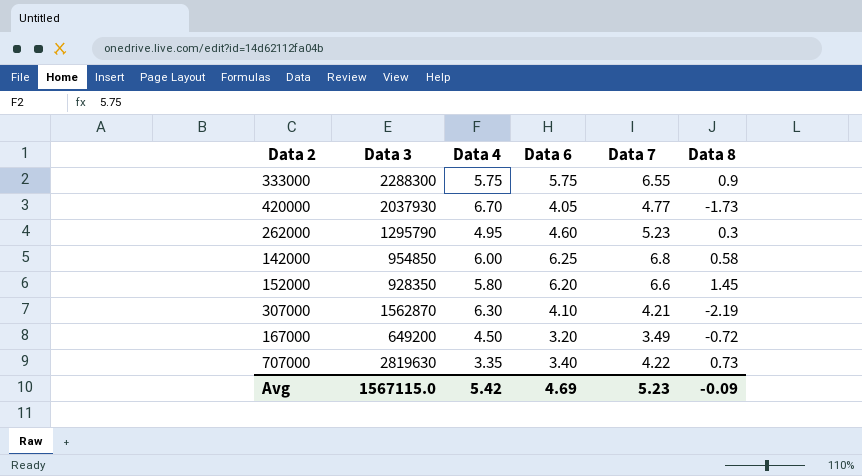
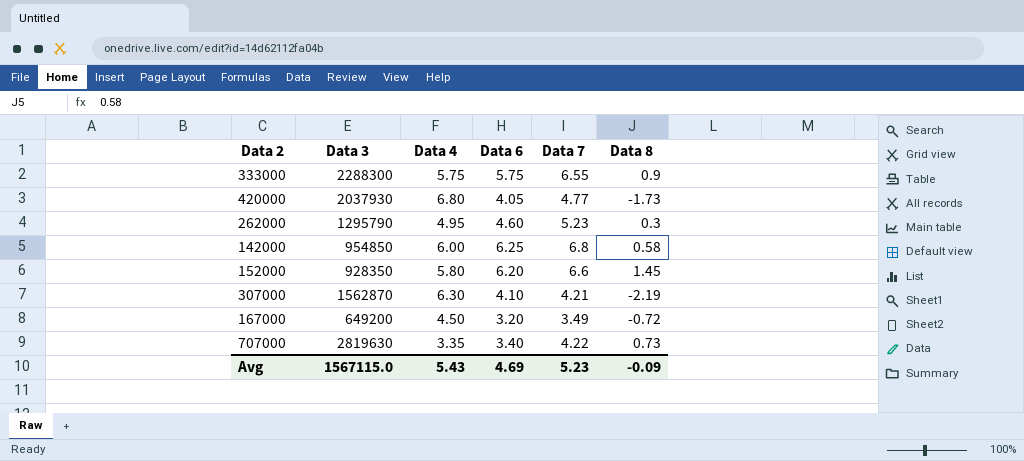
420000 | Data 4: 6.70 -> 6.80
Avg | Data 4: 5.42 -> 5.43

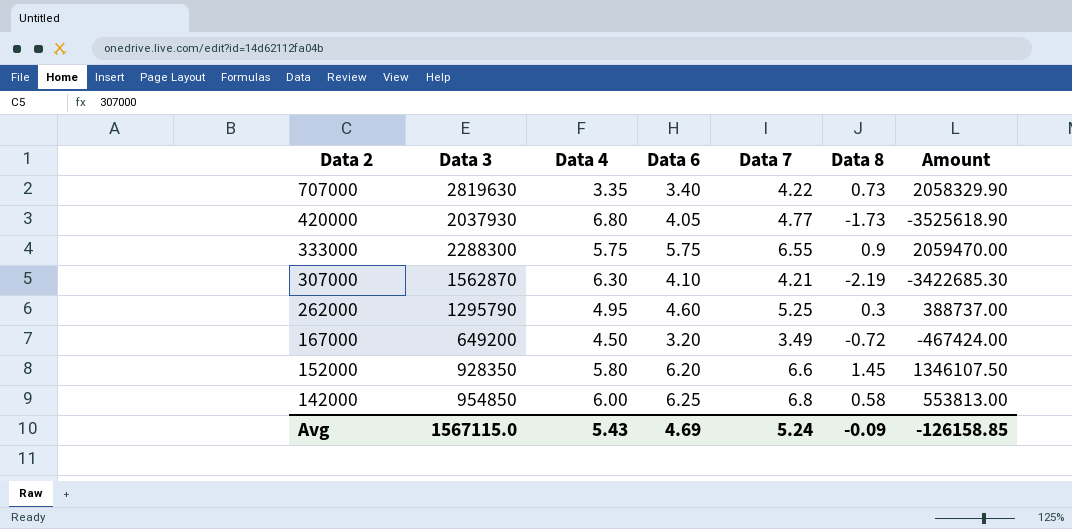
row order: none -> Data 2 descending
column Amount | formula: none -> [Data 3] * [Data 8]
262000 | Data 7: 5.23 -> 5.25
Avg | Data 7: 5.23 -> 5.24

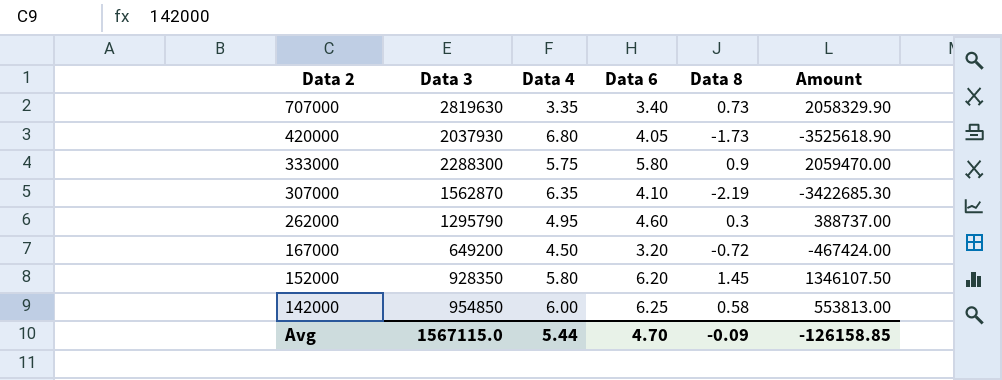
column Data 7 | position: 5 -> none
333000 | Data 6: 5.75 -> 5.80
307000 | Data 4: 6.30 -> 6.35
Avg | Data 4: 5.43 -> 5.44
Avg | Data 6: 4.69 -> 4.70

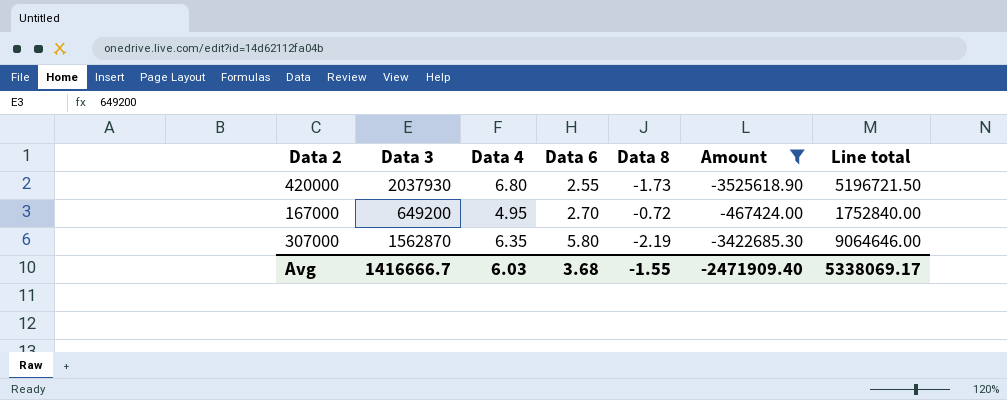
filter: none -> Amount <= -467424.00
row order: Data 2 descending -> Data 6 ascending
column Line total | formula: none -> [Data 3] * [Data 6]
420000 | Data 6: 4.05 -> 2.55
167000 | Data 4: 4.50 -> 4.95
167000 | Data 6: 3.20 -> 2.70
307000 | Data 6: 4.10 -> 5.80
Avg | Data 3: 1567115.0 -> 1416666.7
Avg | Data 4: 5.44 -> 6.03
Avg | Data 6: 4.70 -> 3.68
Avg | Data 8: -0.09 -> -1.55
Avg | Amount: -126158.85 -> -2471909.40

